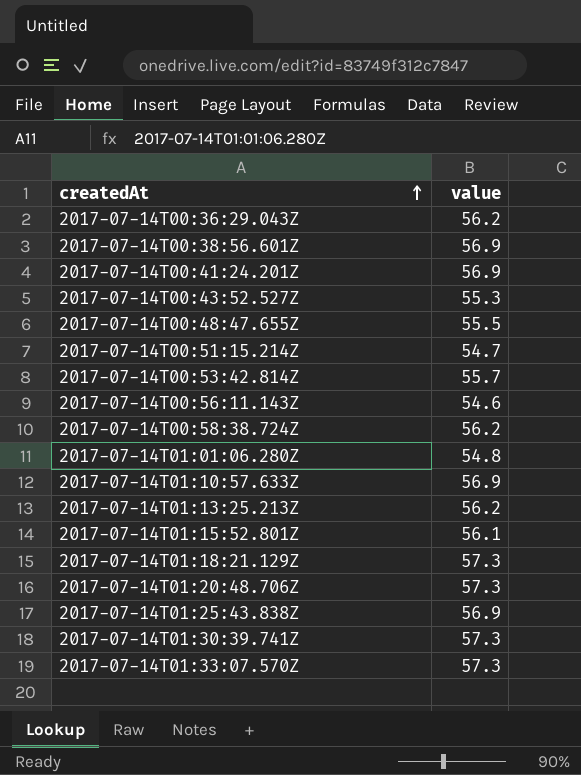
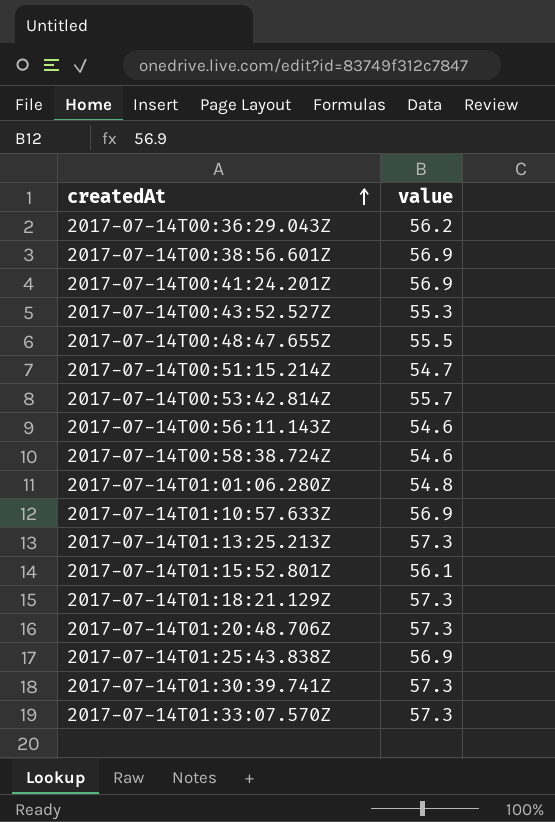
2017-07-14T00:58:38.724Z | value: 56.2 -> 54.6
2017-07-14T01:13:25.213Z | value: 56.2 -> 57.3

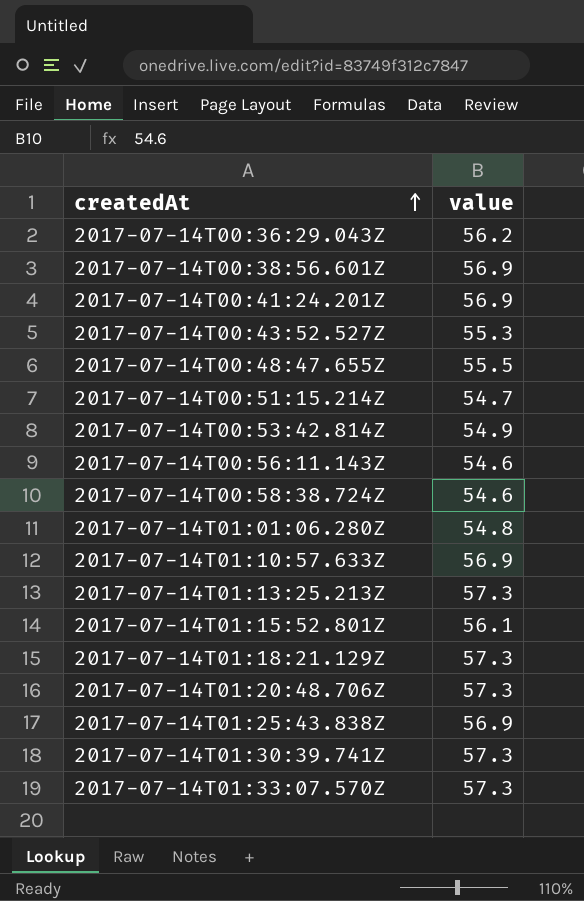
2017-07-14T00:53:42.814Z | value: 55.7 -> 54.9

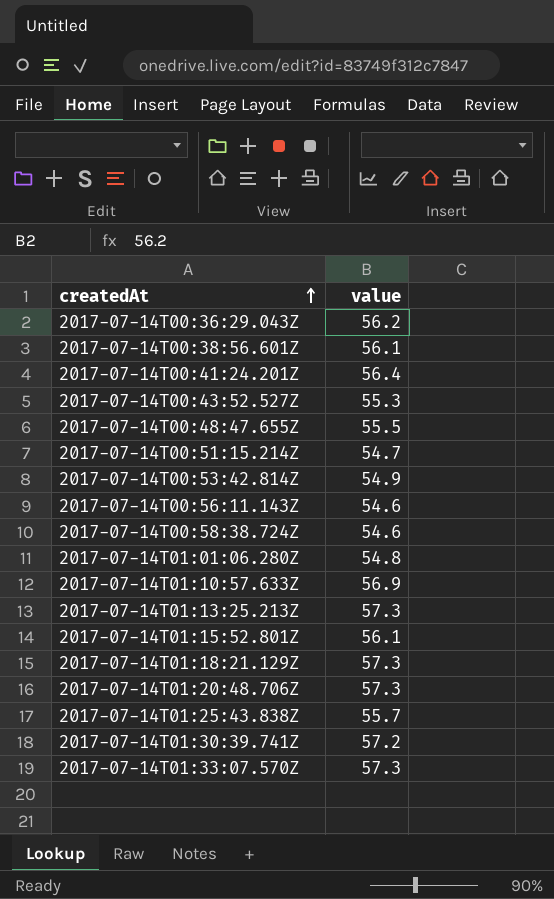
2017-07-14T00:38:56.601Z | value: 56.9 -> 56.1
2017-07-14T00:41:24.201Z | value: 56.9 -> 56.4
2017-07-14T01:25:43.838Z | value: 56.9 -> 55.7
2017-07-14T01:30:39.741Z | value: 57.3 -> 57.2

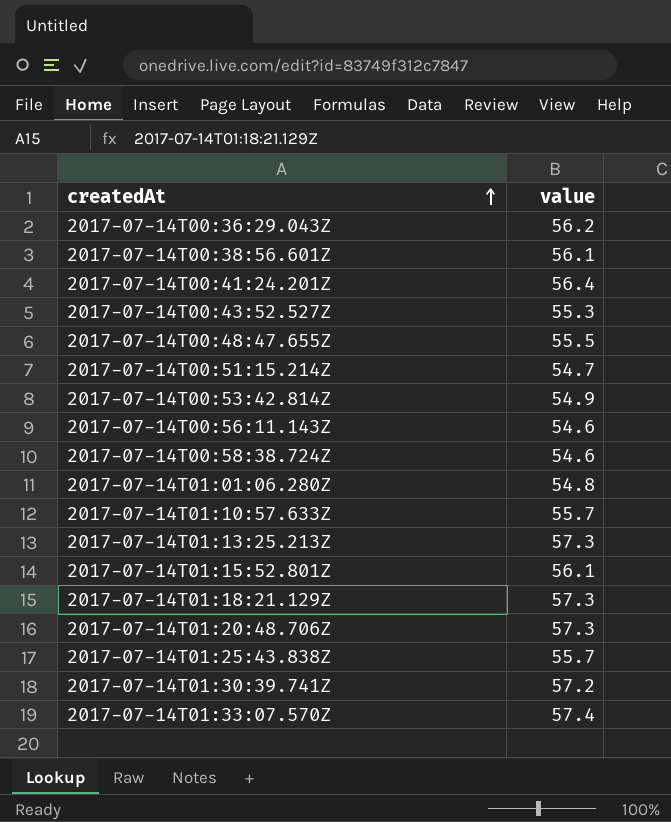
2017-07-14T01:10:57.633Z | value: 56.9 -> 55.7
2017-07-14T01:33:07.570Z | value: 57.3 -> 57.4

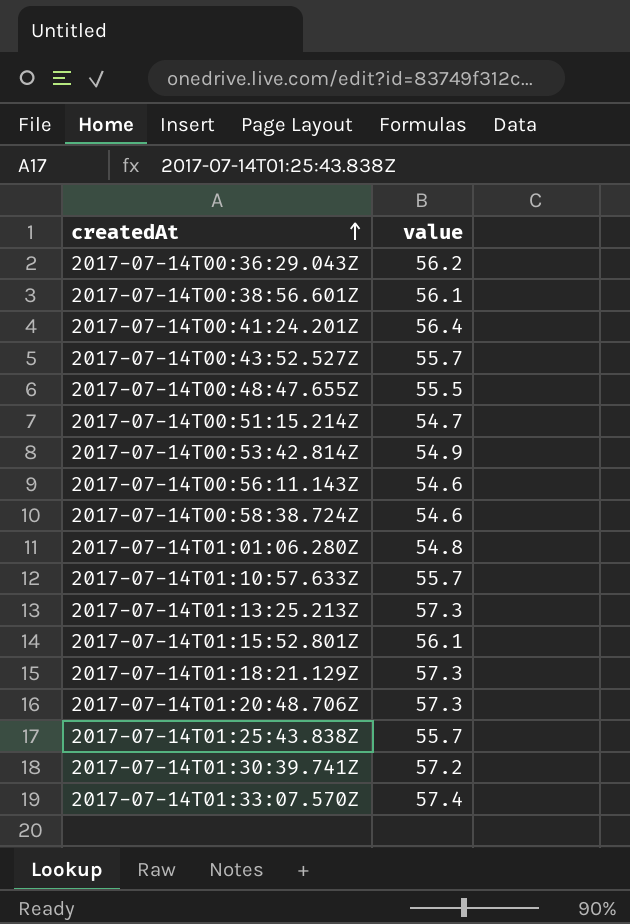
2017-07-14T00:43:52.527Z | value: 55.3 -> 55.7

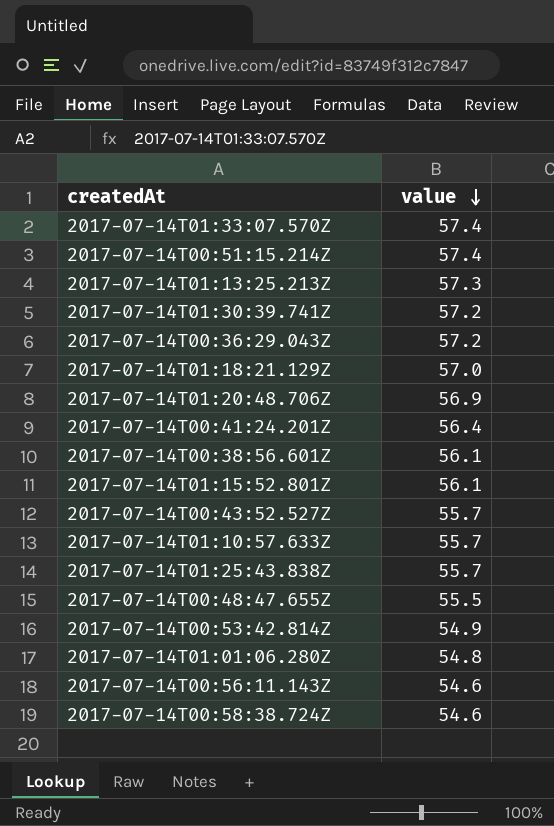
row order: createdAt ascending -> value descending
2017-07-14T00:51:15.214Z | value: 54.7 -> 57.4
2017-07-14T00:36:29.043Z | value: 56.2 -> 57.2
2017-07-14T01:18:21.129Z | value: 57.3 -> 57.0
2017-07-14T01:20:48.706Z | value: 57.3 -> 56.9

